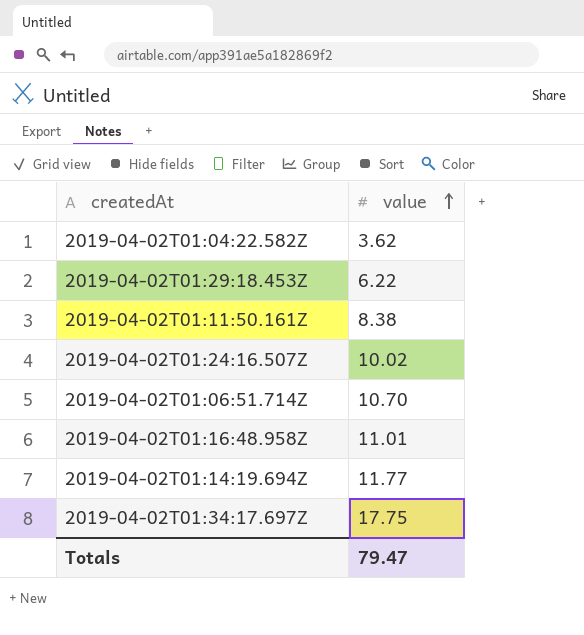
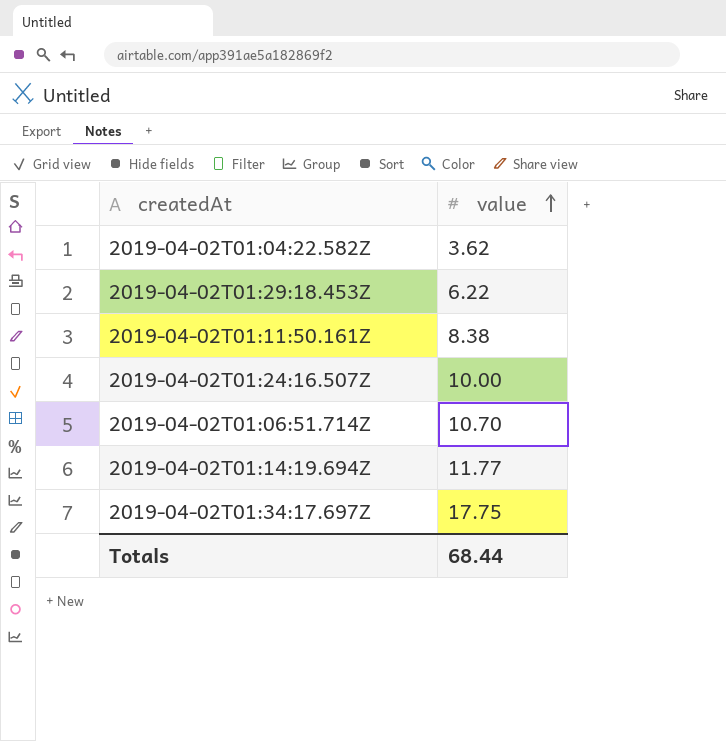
row 2019-04-02T01:16:48.958Z: 11.01 -> none
2019-04-02T01:24:16.507Z | value: 10.02 -> 10.00
Totals | value: 79.47 -> 68.44

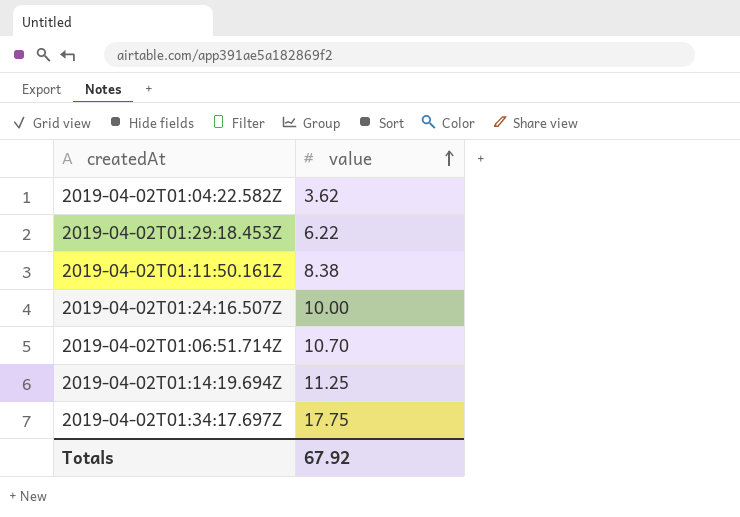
2019-04-02T01:14:19.694Z | value: 11.77 -> 11.25
Totals | value: 68.44 -> 67.92

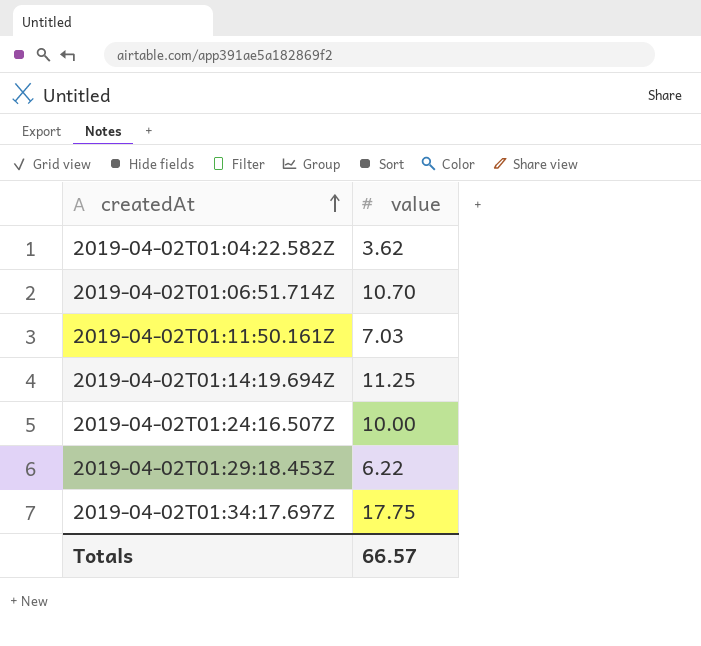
row order: value ascending -> createdAt ascending
2019-04-02T01:11:50.161Z | value: 8.38 -> 7.03
Totals | value: 67.92 -> 66.57

